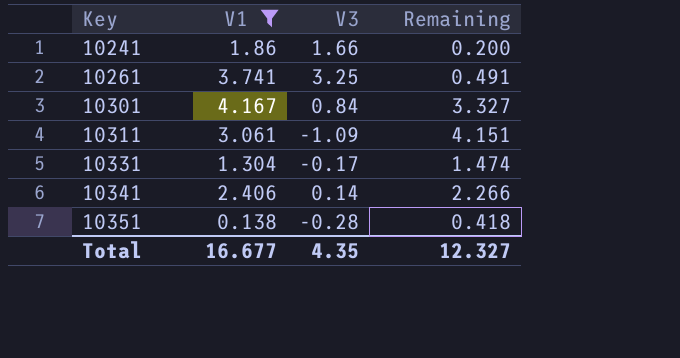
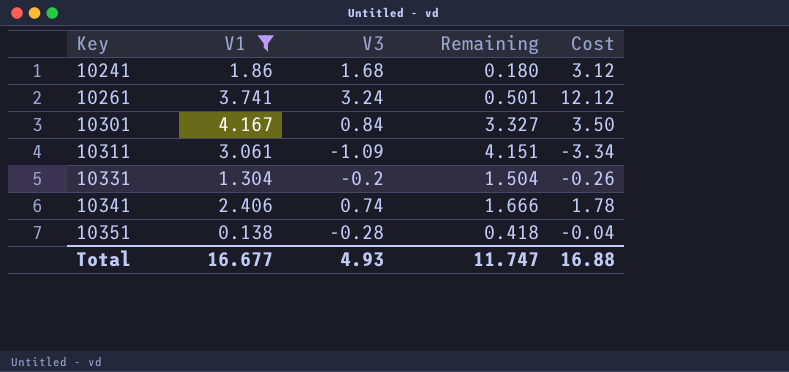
column Cost | formula: none -> [V1] * [V3]
10241 | V3: 1.66 -> 1.68
10241 | Remaining: 0.200 -> 0.180
10261 | V3: 3.25 -> 3.24
10261 | Remaining: 0.491 -> 0.501
10331 | V3: -0.17 -> -0.2
10331 | Remaining: 1.474 -> 1.504
10341 | V3: 0.14 -> 0.74
10341 | Remaining: 2.266 -> 1.666
Total | V3: 4.35 -> 4.93
Total | Remaining: 12.327 -> 11.747

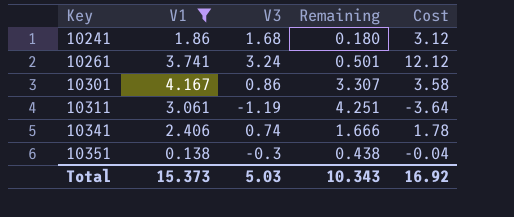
row 10331: 1.304 | -0.2 | 1.504 | -0.26 -> none
10301 | V3: 0.84 -> 0.86
10301 | Remaining: 3.327 -> 3.307
10301 | Cost: 3.50 -> 3.58
10311 | V3: -1.09 -> -1.19
10311 | Remaining: 4.151 -> 4.251
10311 | Cost: -3.34 -> -3.64
10351 | V3: -0.28 -> -0.3
10351 | Remaining: 0.418 -> 0.438
Total | V1: 16.677 -> 15.373
Total | V3: 4.93 -> 5.03
Total | Remaining: 11.747 -> 10.343
Total | Cost: 16.88 -> 16.92

